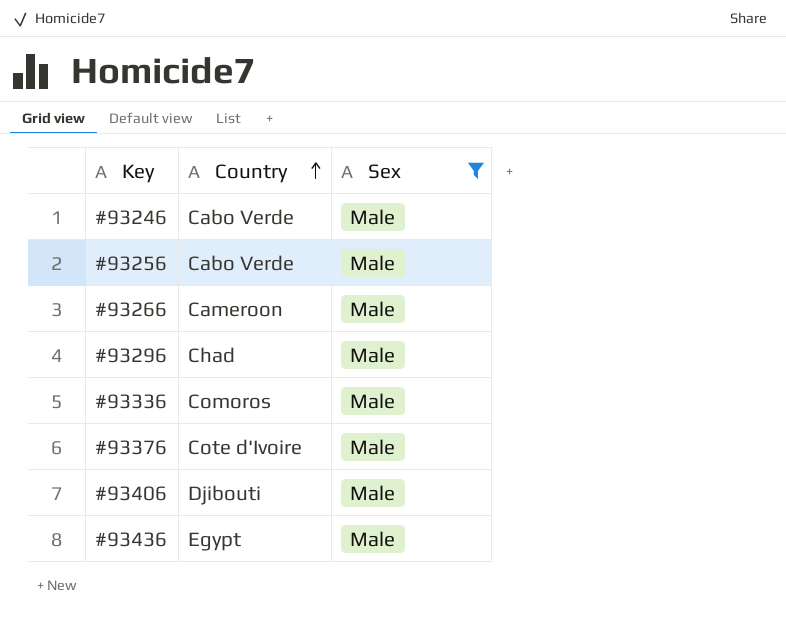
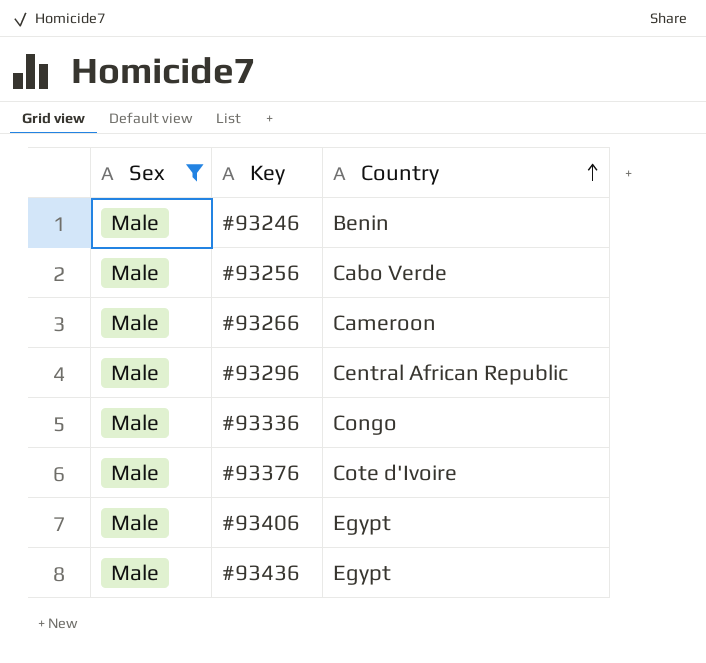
column Sex | position: 3 -> 1
#93246 | Country: Cabo Verde -> Benin
#93296 | Country: Chad -> Central African Republic
#93336 | Country: Comoros -> Congo
#93406 | Country: Djibouti -> Egypt

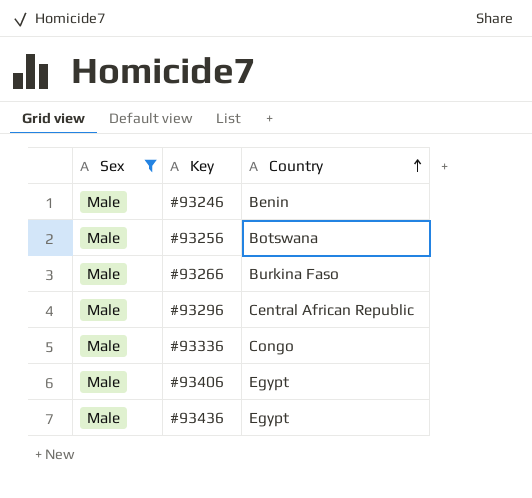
row #93376: Male | Cote d'Ivoire -> none
#93256 | Country: Cabo Verde -> Botswana
#93266 | Country: Cameroon -> Burkina Faso

